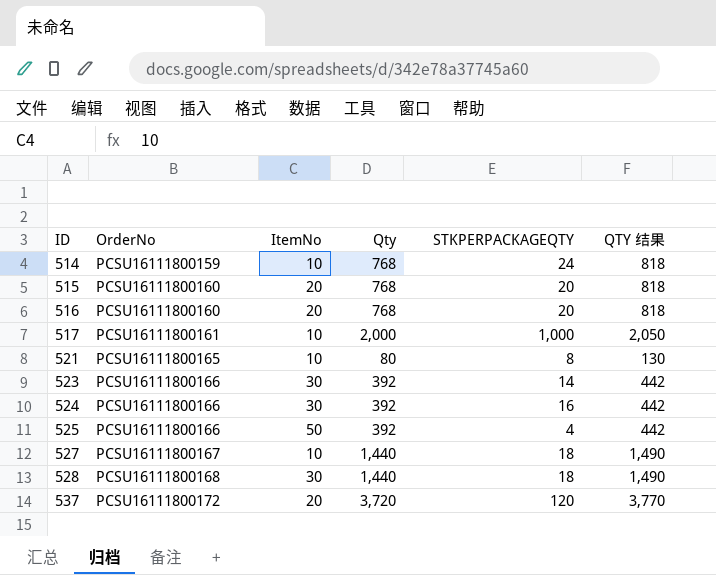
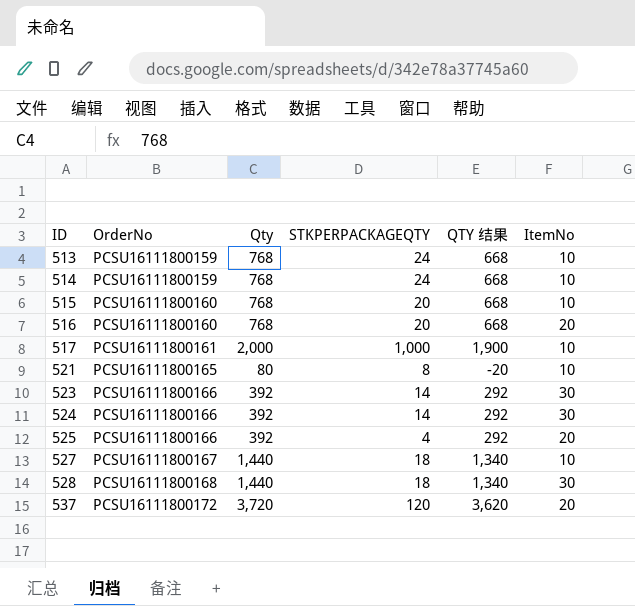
column QTY 结果 | formula: [Qty] + 50 -> [Qty] - 100
column ItemNo | position: 3 -> 6
row 513: none -> PCSU16111800159 | 768 | 24 | 668 | 10
515 | ItemNo: 20 -> 10
524 | STKPERPACKAGEQTY: 16 -> 14
525 | ItemNo: 50 -> 20

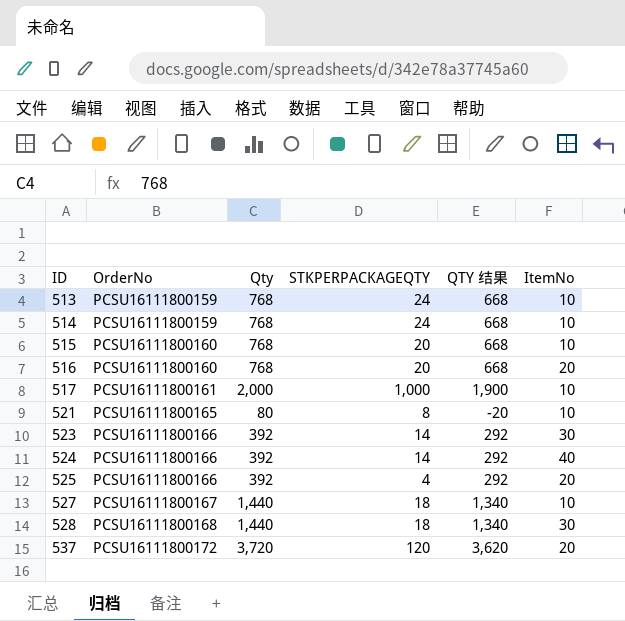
524 | ItemNo: 30 -> 40

